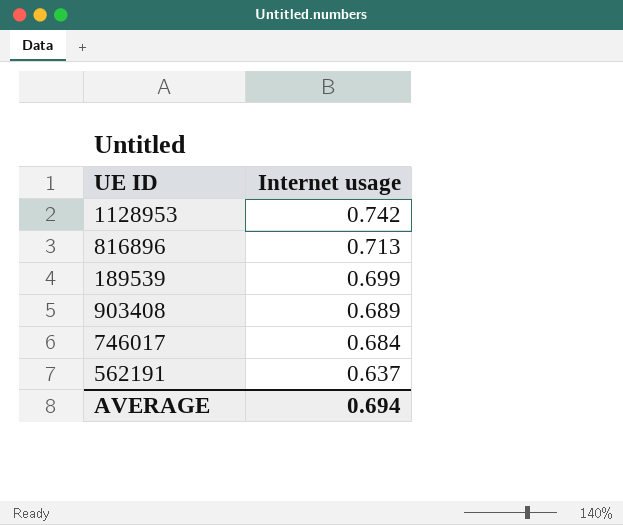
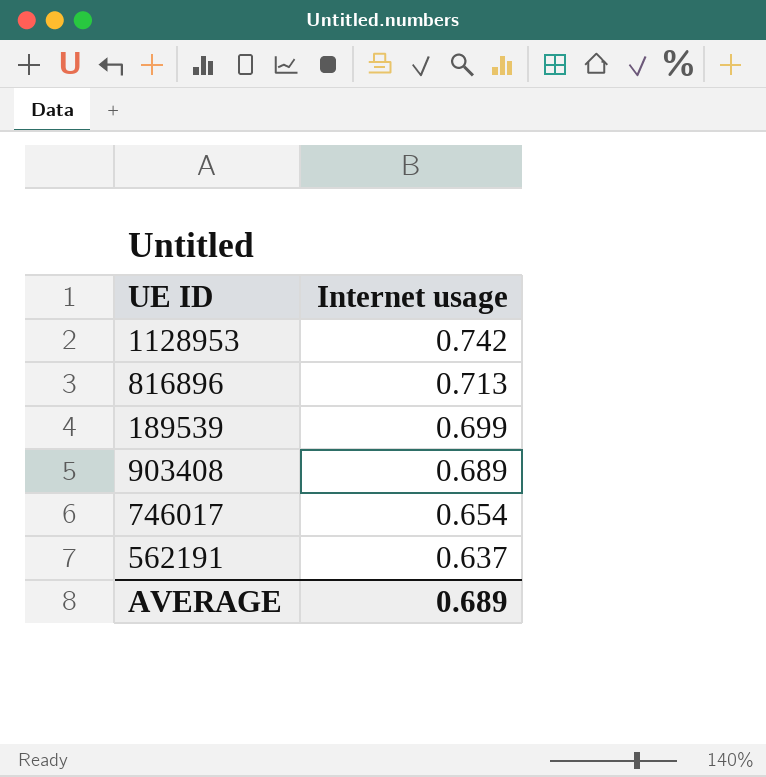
746017 | Internet usage: 0.684 -> 0.654
AVERAGE | Internet usage: 0.694 -> 0.689

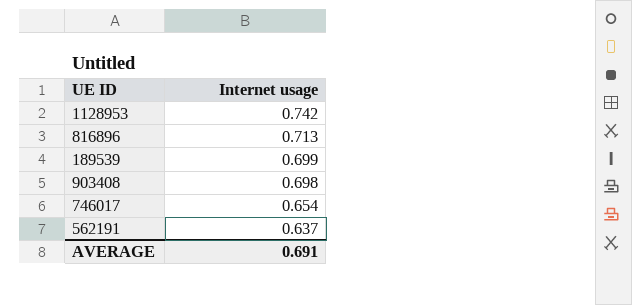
903408 | Internet usage: 0.689 -> 0.698
AVERAGE | Internet usage: 0.689 -> 0.691

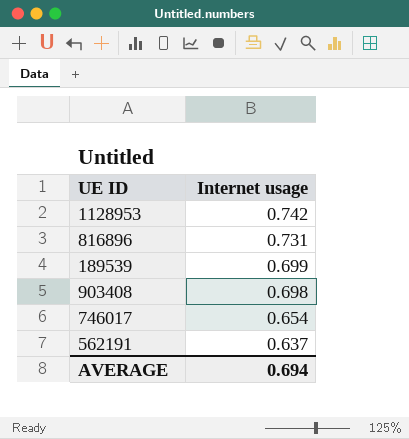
816896 | Internet usage: 0.713 -> 0.731
AVERAGE | Internet usage: 0.691 -> 0.694

